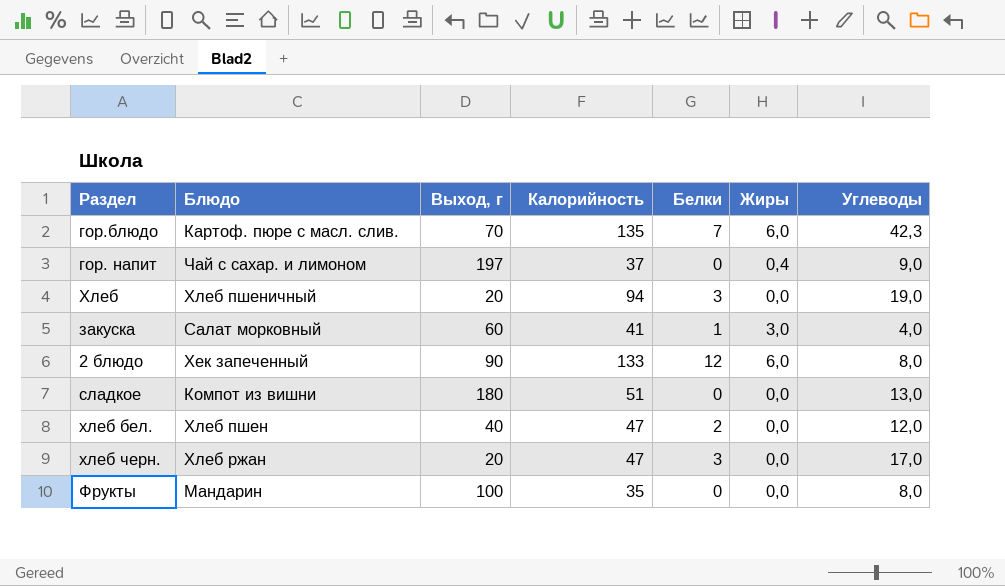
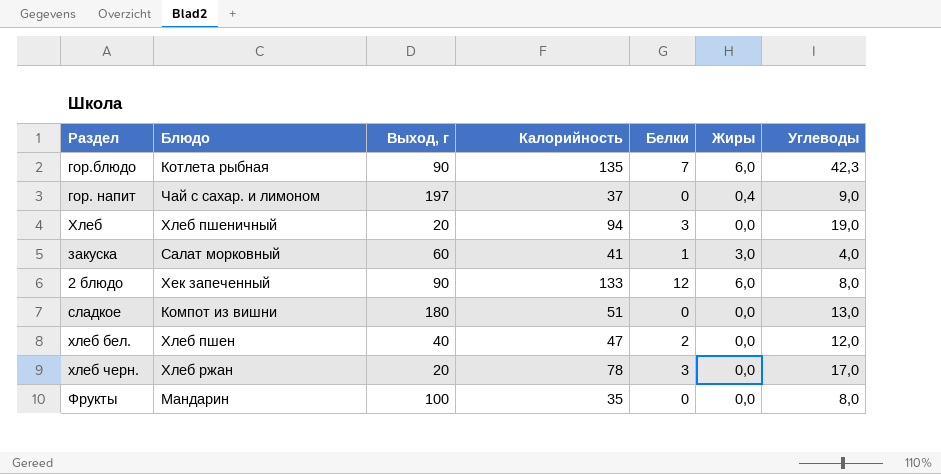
гор.блюдо | Блюдо: Картоф. пюре с масл. слив. -> Котлета рыбная
гор.блюдо | Выход, г: 70 -> 90
хлеб черн. | Калорийность: 47 -> 78

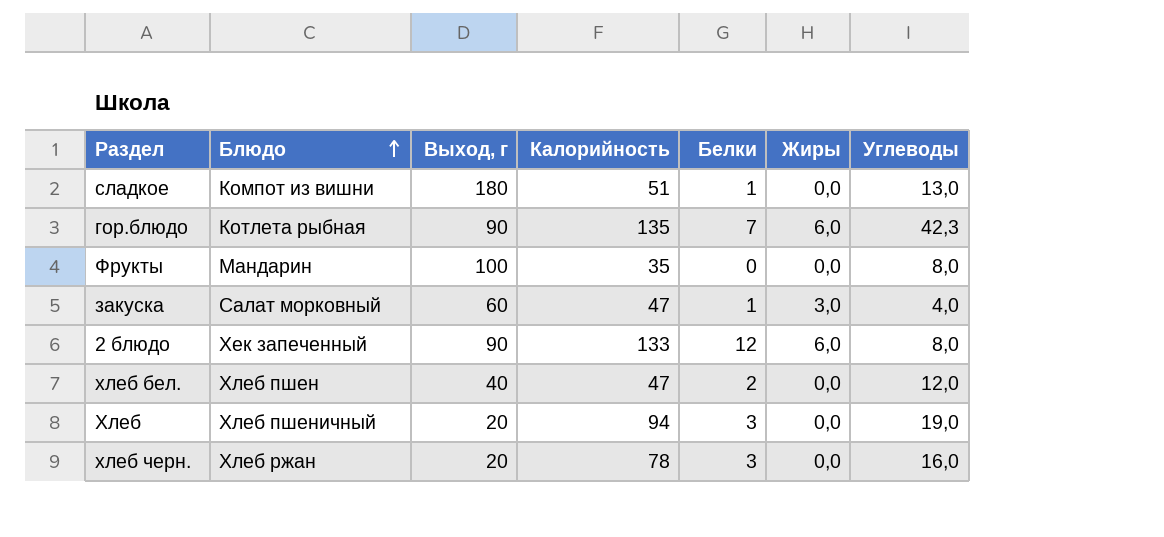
row order: none -> Блюдо ascending
row гор. напит: Чай с сахар. и лимоном | 197 | 37 | 0 | 0,4 | 9,0 -> none
сладкое | Белки: 0 -> 1
закуска | Калорийность: 41 -> 47
хлеб черн. | Углеводы: 17,0 -> 16,0

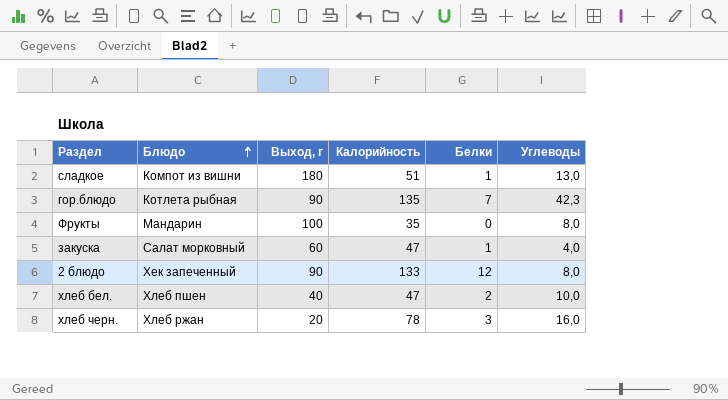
column Жиры | position: 6 -> none
row Хлеб: Хлеб пшеничный | 20 | 94 | 3 | 0,0 | 19,0 -> none
хлеб бел. | Углеводы: 12,0 -> 10,0

